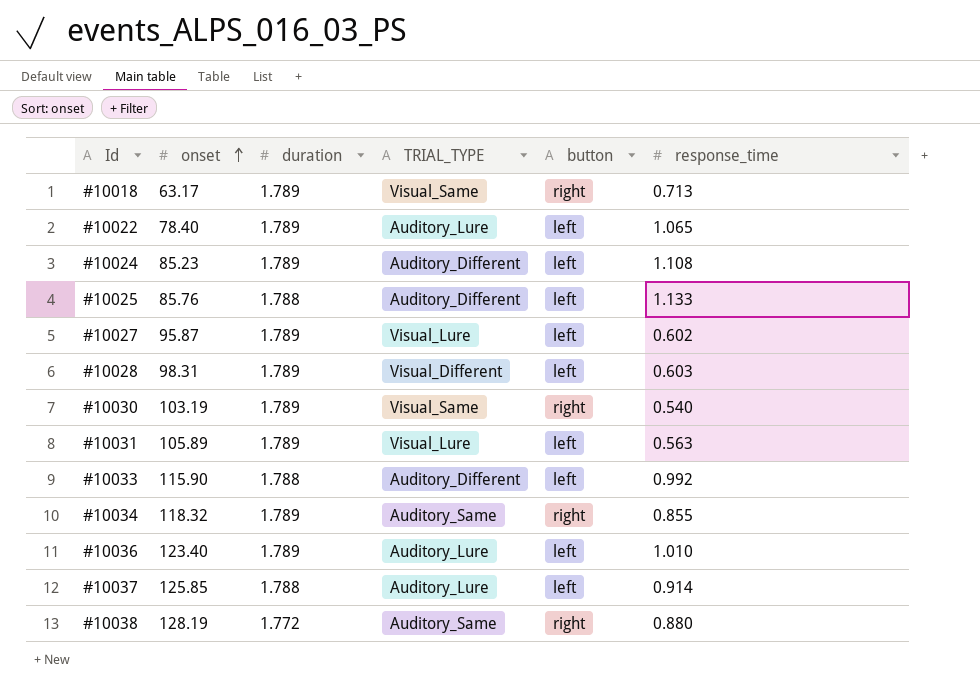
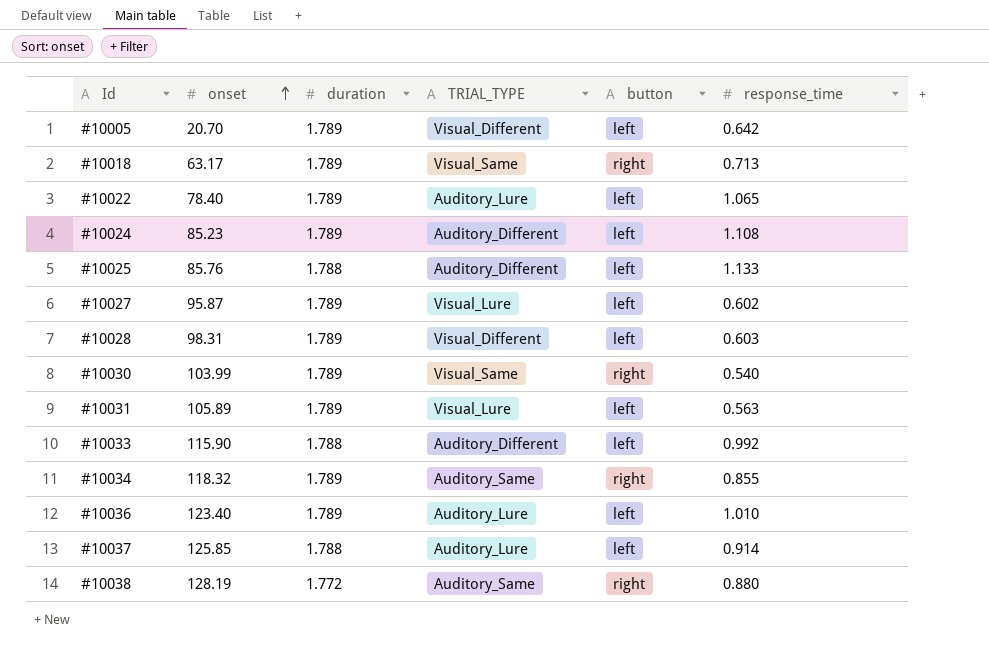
row #10005: none -> 20.70 | 1.789 | Visual_Different | left | 0.642
#10030 | onset: 103.19 -> 103.99

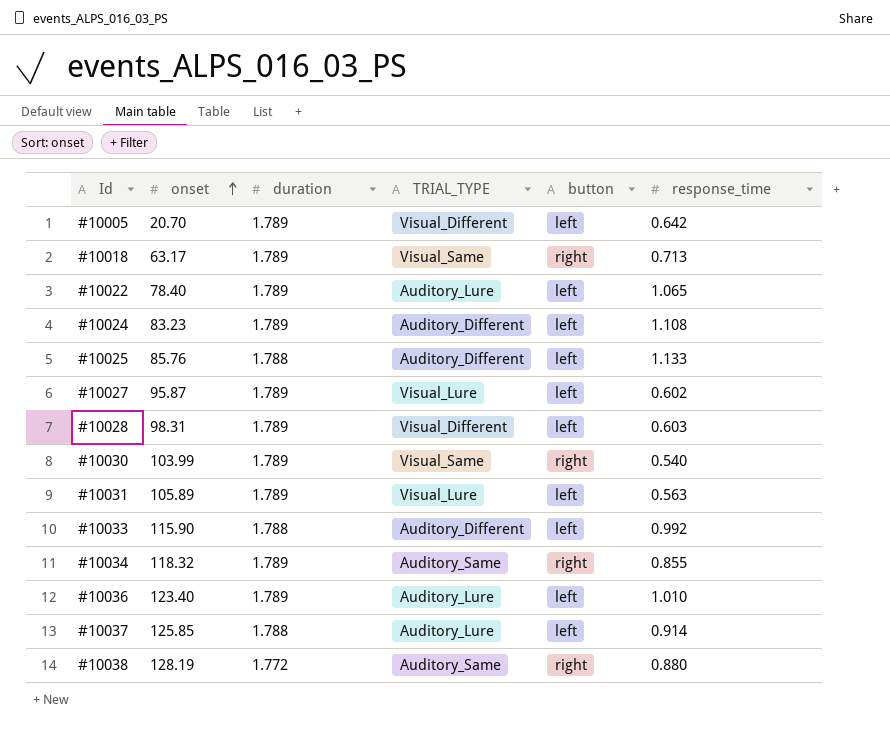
#10024 | onset: 85.23 -> 83.23

